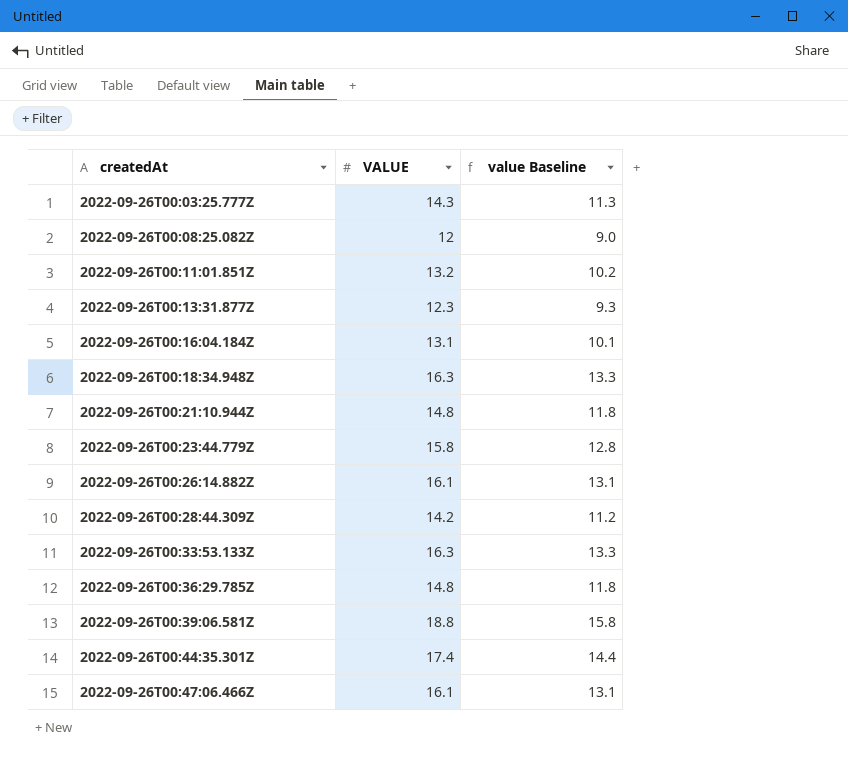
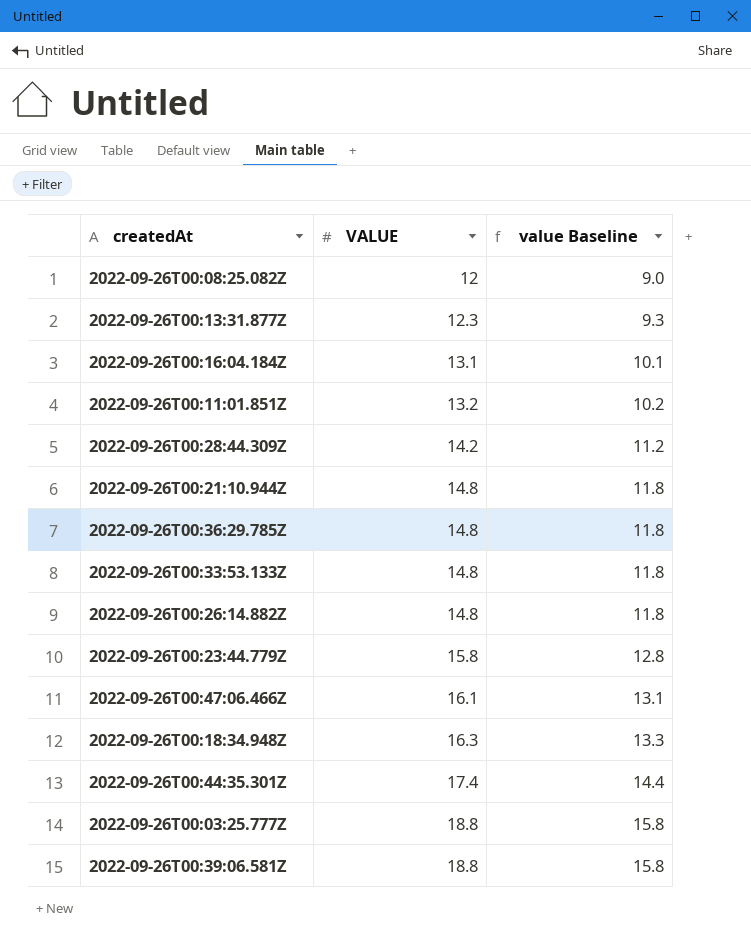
row order: createdAt ascending -> VALUE ascending
2022-09-26T00:33:53.133Z | VALUE: 16.3 -> 14.8
2022-09-26T00:33:53.133Z | value Baseline: 13.3 -> 11.8
2022-09-26T00:26:14.882Z | VALUE: 16.1 -> 14.8
2022-09-26T00:26:14.882Z | value Baseline: 13.1 -> 11.8
2022-09-26T00:03:25.777Z | VALUE: 14.3 -> 18.8
2022-09-26T00:03:25.777Z | value Baseline: 11.3 -> 15.8

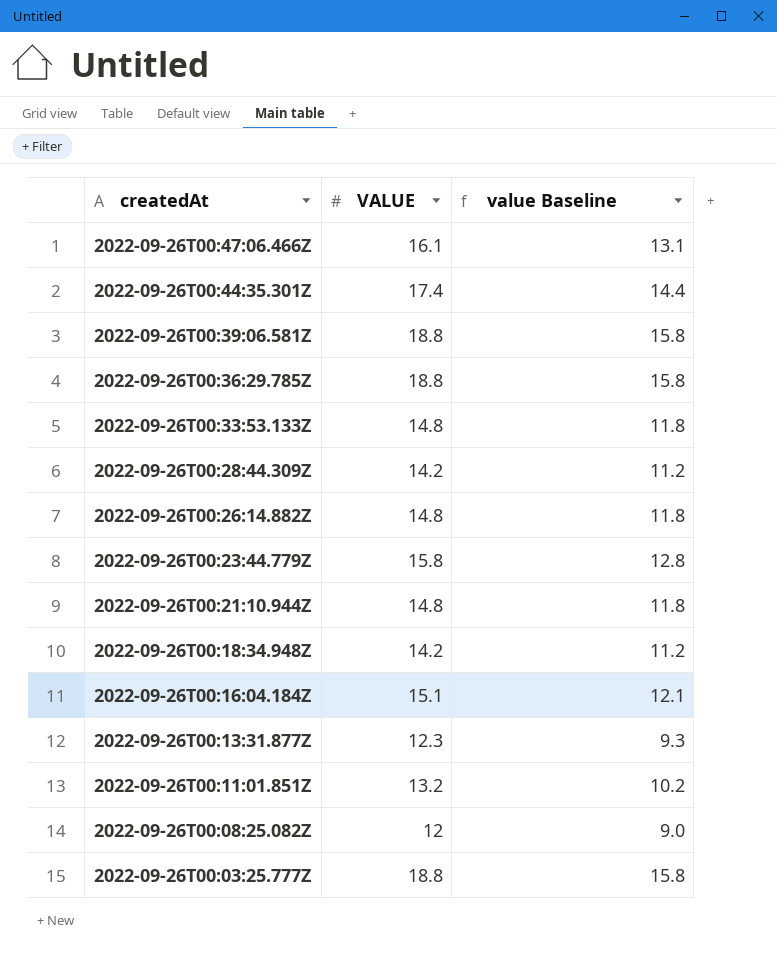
row order: VALUE ascending -> createdAt descending
2022-09-26T00:36:29.785Z | VALUE: 14.8 -> 18.8
2022-09-26T00:36:29.785Z | value Baseline: 11.8 -> 15.8
2022-09-26T00:18:34.948Z | VALUE: 16.3 -> 14.2
2022-09-26T00:18:34.948Z | value Baseline: 13.3 -> 11.2
2022-09-26T00:16:04.184Z | VALUE: 13.1 -> 15.1
2022-09-26T00:16:04.184Z | value Baseline: 10.1 -> 12.1

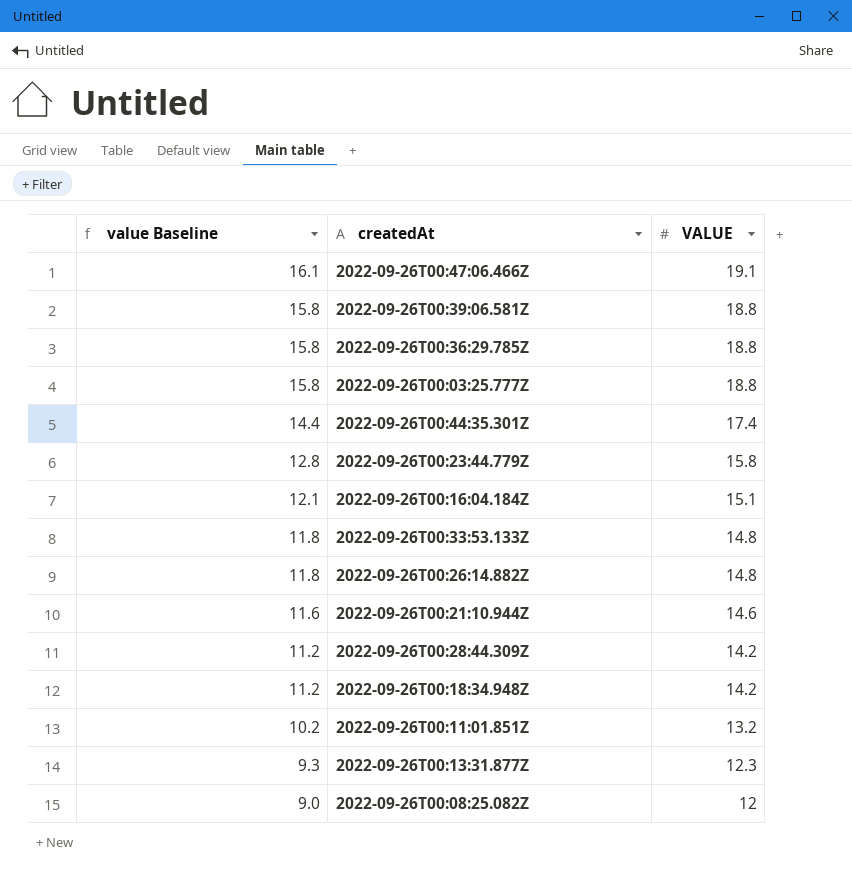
row order: createdAt descending -> value Baseline descending
column value Baseline | position: 3 -> 1
2022-09-26T00:47:06.466Z | value Baseline: 13.1 -> 16.1
2022-09-26T00:47:06.466Z | VALUE: 16.1 -> 19.1
2022-09-26T00:21:10.944Z | value Baseline: 11.8 -> 11.6
2022-09-26T00:21:10.944Z | VALUE: 14.8 -> 14.6

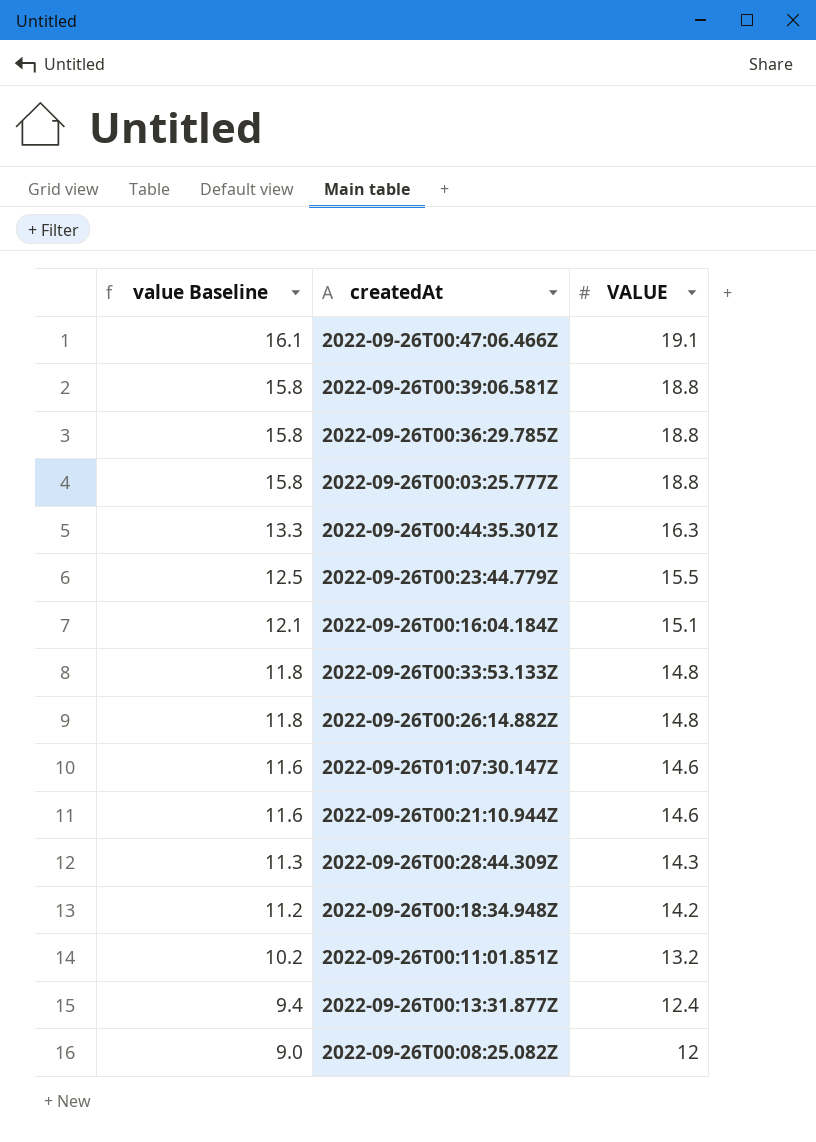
2022-09-26T00:44:35.301Z | value Baseline: 14.4 -> 13.3
2022-09-26T00:44:35.301Z | VALUE: 17.4 -> 16.3
2022-09-26T00:23:44.779Z | value Baseline: 12.8 -> 12.5
2022-09-26T00:23:44.779Z | VALUE: 15.8 -> 15.5
row 2022-09-26T01:07:30.147Z: none -> 11.6 | 14.6
2022-09-26T00:28:44.309Z | value Baseline: 11.2 -> 11.3
2022-09-26T00:28:44.309Z | VALUE: 14.2 -> 14.3
2022-09-26T00:13:31.877Z | value Baseline: 9.3 -> 9.4
2022-09-26T00:13:31.877Z | VALUE: 12.3 -> 12.4

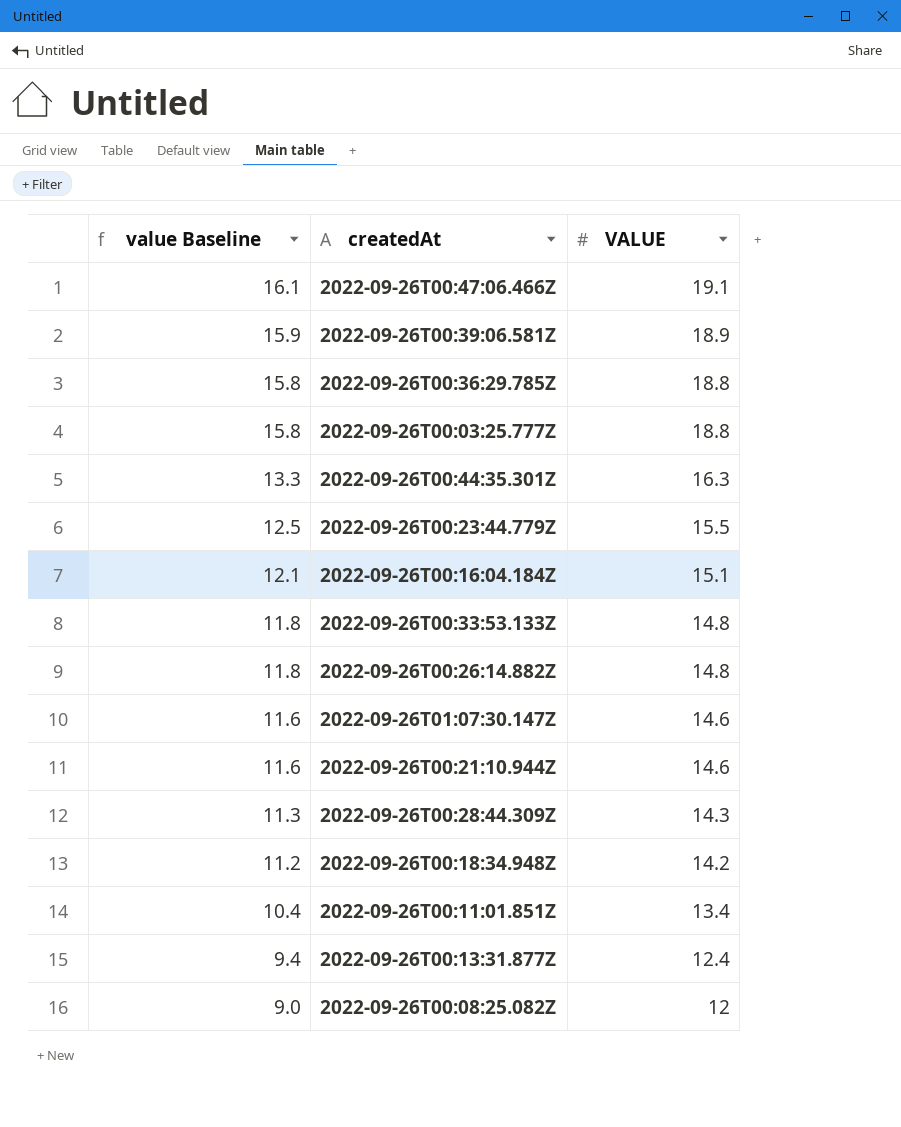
2022-09-26T00:39:06.581Z | value Baseline: 15.8 -> 15.9
2022-09-26T00:39:06.581Z | VALUE: 18.8 -> 18.9
2022-09-26T00:11:01.851Z | value Baseline: 10.2 -> 10.4
2022-09-26T00:11:01.851Z | VALUE: 13.2 -> 13.4

